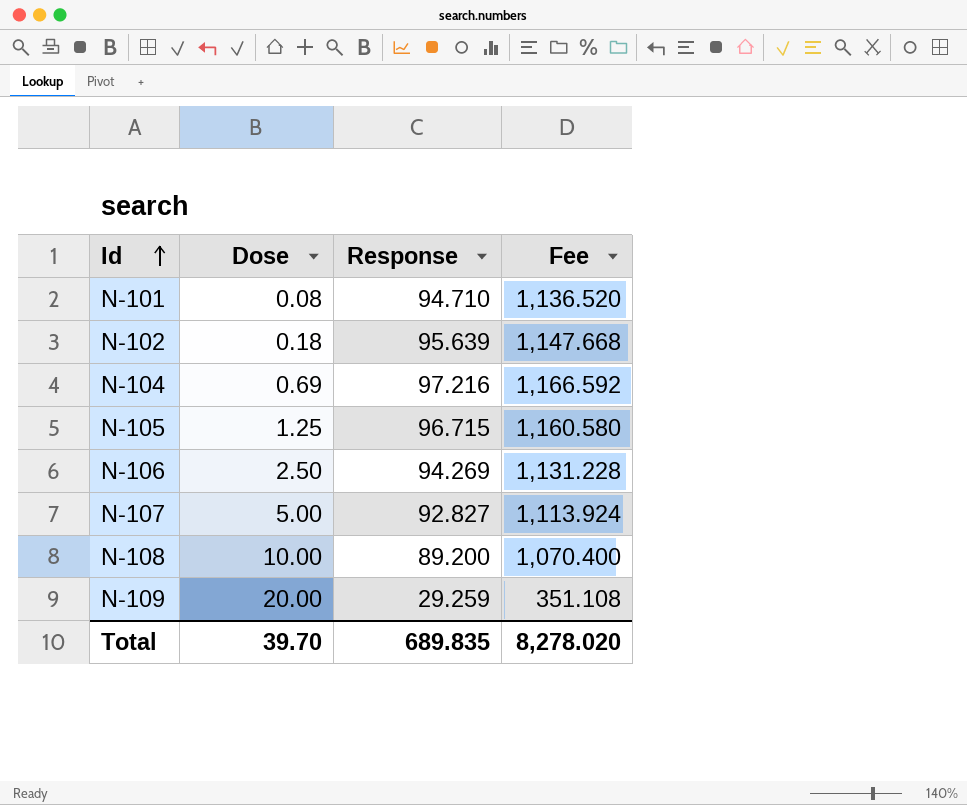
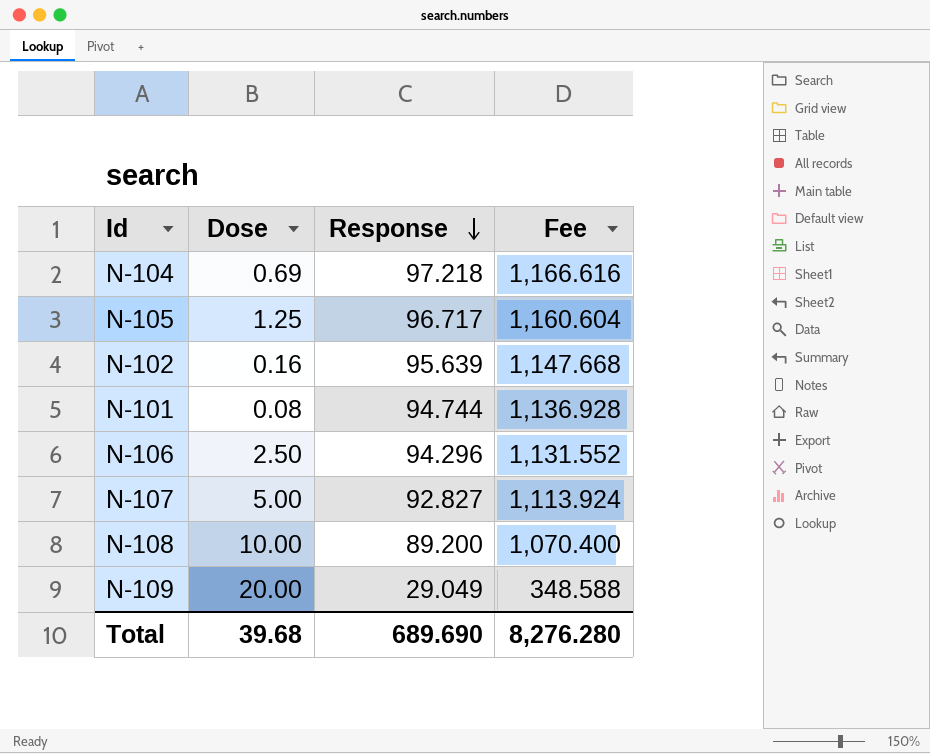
row order: Id ascending -> Response descending
N-104 | Response: 97.216 -> 97.218
N-104 | Fee: 1,166.592 -> 1,166.616
N-105 | Response: 96.715 -> 96.717
N-105 | Fee: 1,160.580 -> 1,160.604
N-102 | Dose: 0.18 -> 0.16
N-101 | Response: 94.710 -> 94.744
N-101 | Fee: 1,136.520 -> 1,136.928
N-106 | Response: 94.269 -> 94.296
N-106 | Fee: 1,131.228 -> 1,131.552
N-109 | Response: 29.259 -> 29.049
N-109 | Fee: 351.108 -> 348.588
Total | Dose: 39.70 -> 39.68
Total | Response: 689.835 -> 689.690
Total | Fee: 8,278.020 -> 8,276.280

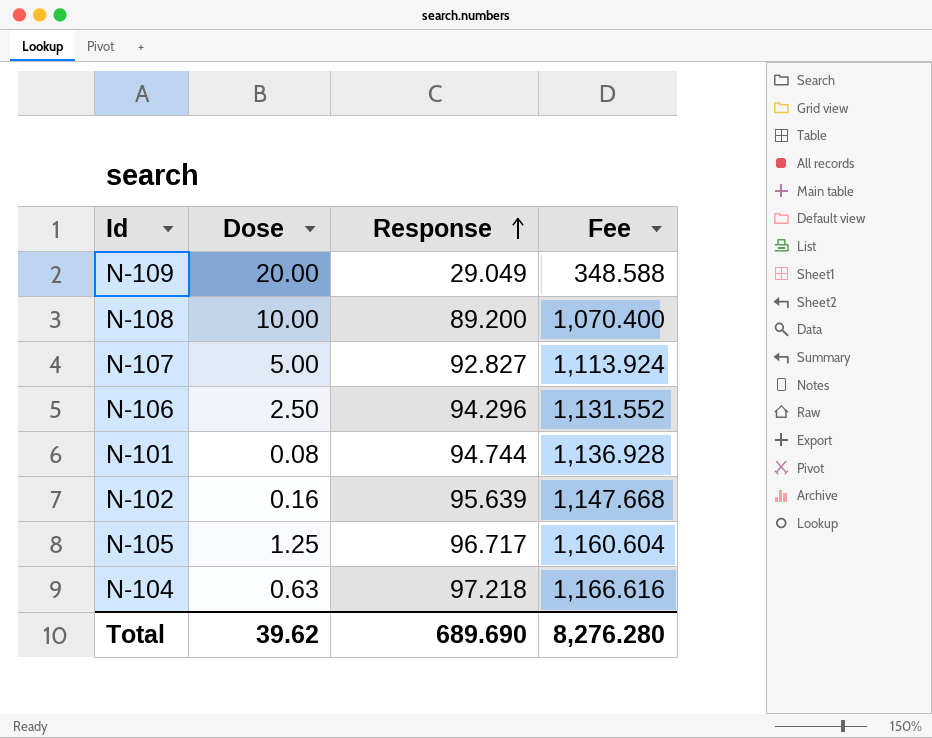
row order: Response descending -> Response ascending
N-104 | Dose: 0.69 -> 0.63
Total | Dose: 39.68 -> 39.62

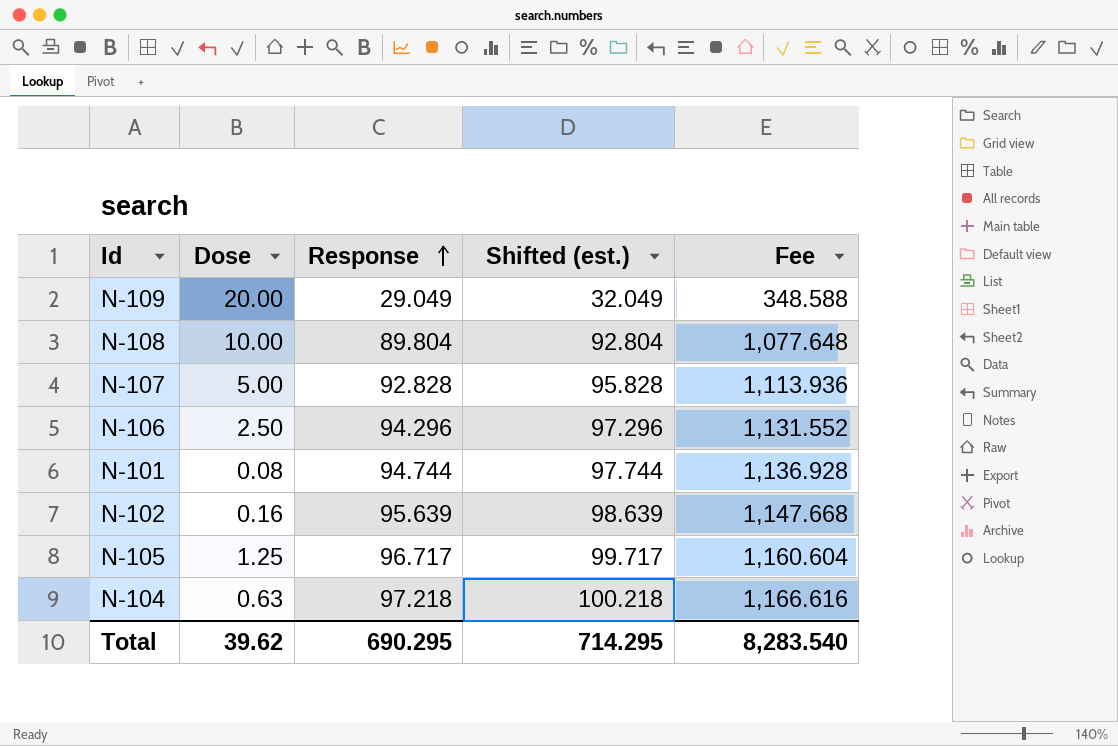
column Shifted (est.) | formula: none -> [Response] + 3
N-108 | Response: 89.200 -> 89.804
N-108 | Fee: 1,070.400 -> 1,077.648
N-107 | Response: 92.827 -> 92.828
N-107 | Fee: 1,113.924 -> 1,113.936
Total | Response: 689.690 -> 690.295
Total | Fee: 8,276.280 -> 8,283.540

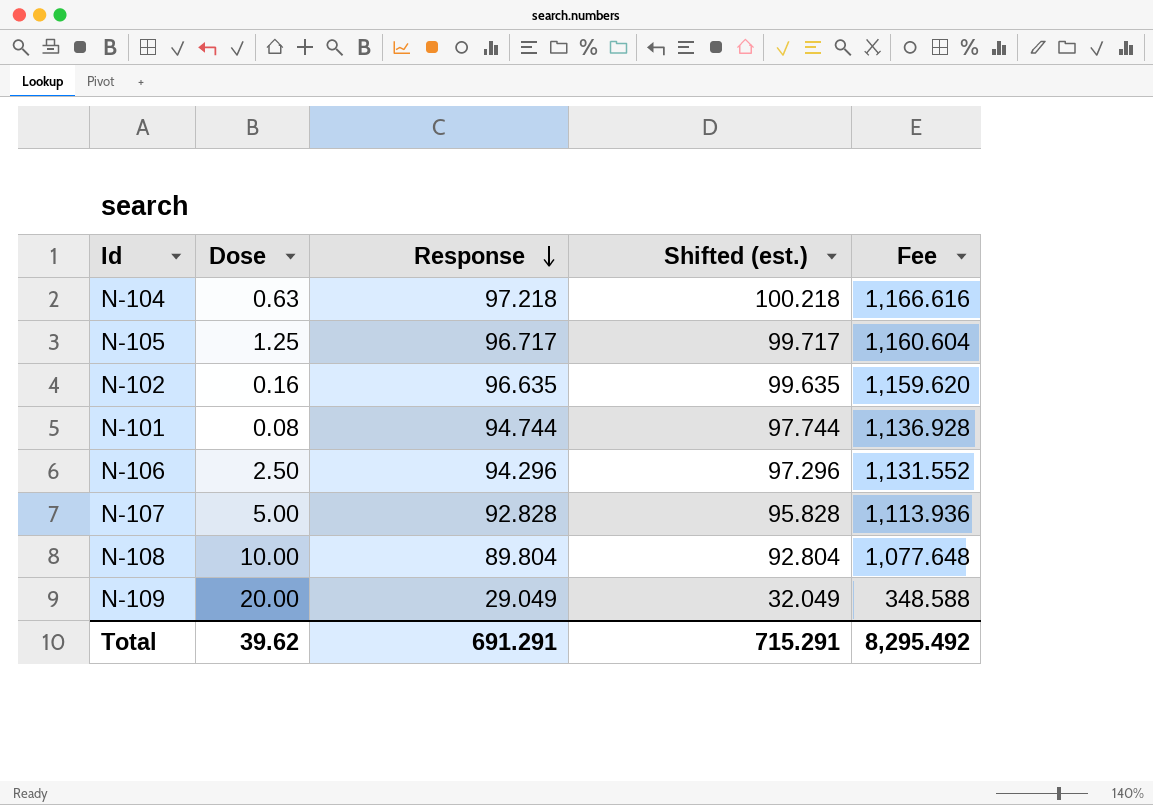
row order: Response ascending -> Response descending
N-102 | Response: 95.639 -> 96.635
N-102 | Shifted (est.): 98.639 -> 99.635
N-102 | Fee: 1,147.668 -> 1,159.620
Total | Response: 690.295 -> 691.291
Total | Shifted (est.): 714.295 -> 715.291
Total | Fee: 8,283.540 -> 8,295.492

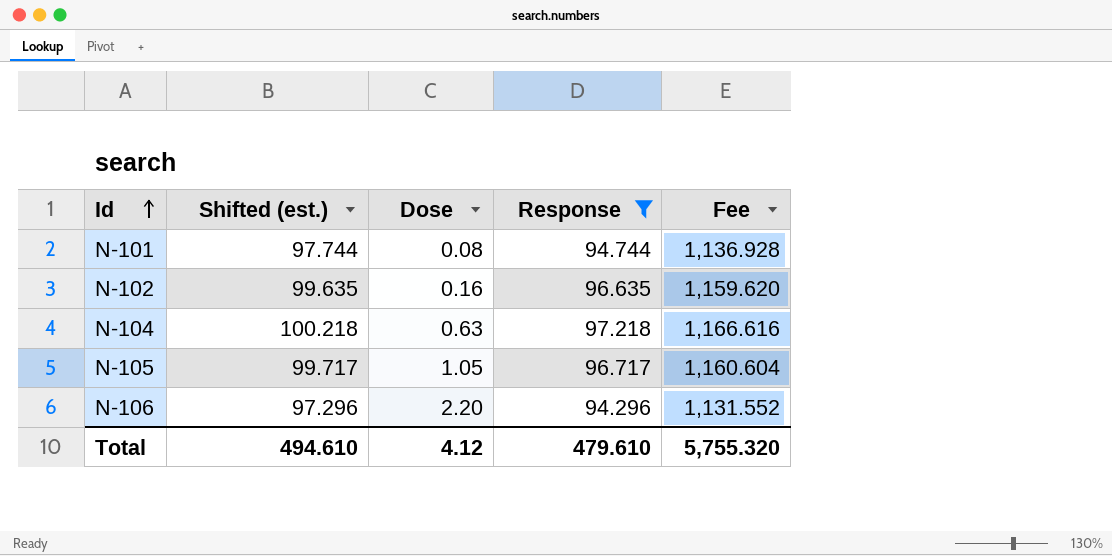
filter: none -> Response >= 94.296
row order: Response descending -> Id ascending
column Shifted (est.) | position: 4 -> 2
N-105 | Dose: 1.25 -> 1.05
N-106 | Dose: 2.50 -> 2.20
Total | Shifted (est.): 715.291 -> 494.610
Total | Dose: 39.62 -> 4.12
Total | Response: 691.291 -> 479.610
Total | Fee: 8,295.492 -> 5,755.320

